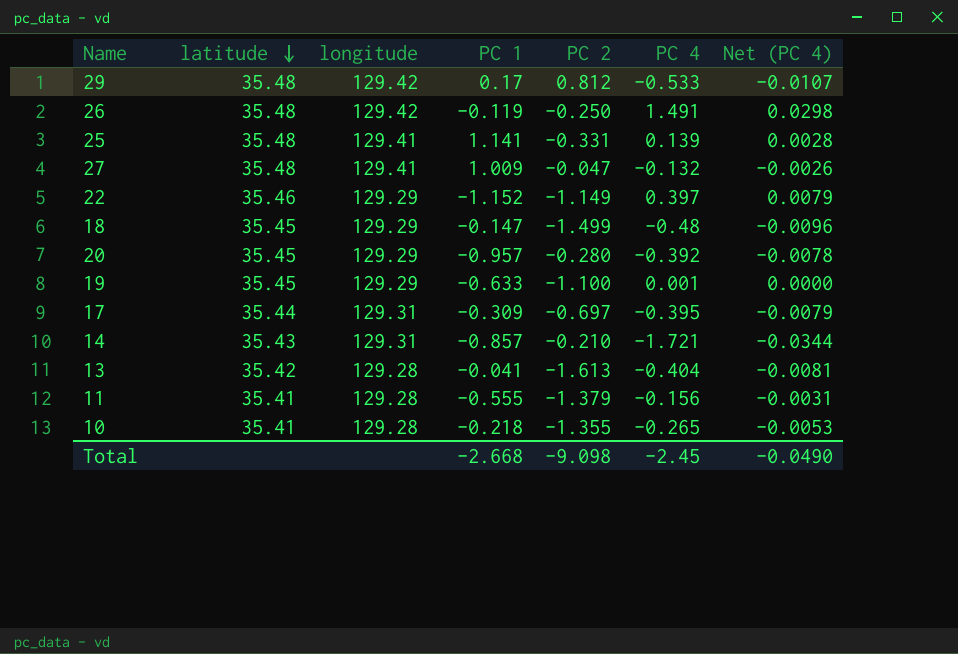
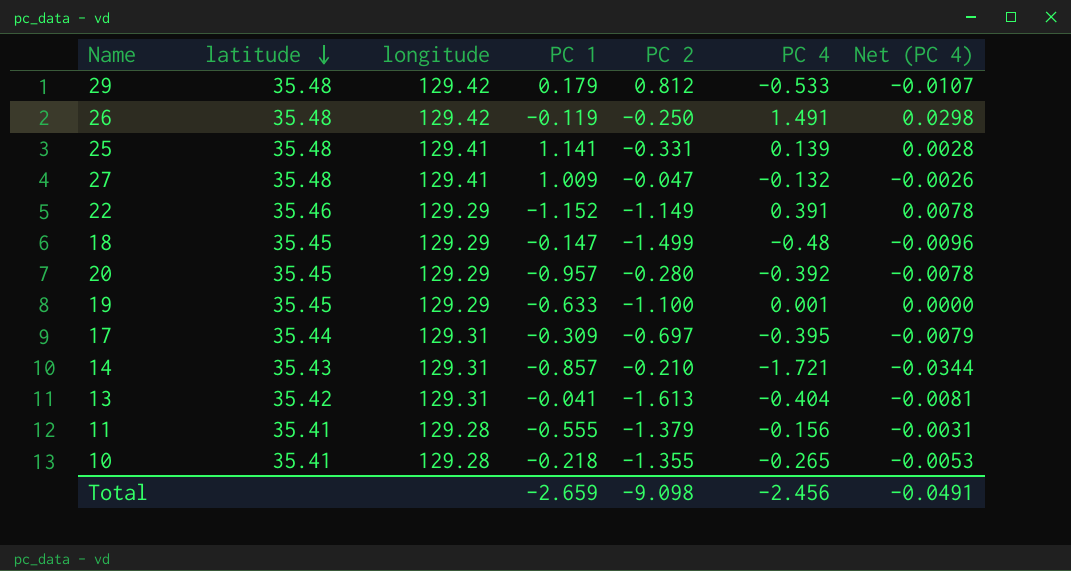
29 | PC 1: 0.17 -> 0.179
22 | PC 4: 0.397 -> 0.391
22 | Net (PC 4): 0.0079 -> 0.0078
13 | longitude: 129.28 -> 129.31
Total | PC 1: -2.668 -> -2.659
Total | PC 4: -2.45 -> -2.456
Total | Net (PC 4): -0.0490 -> -0.0491

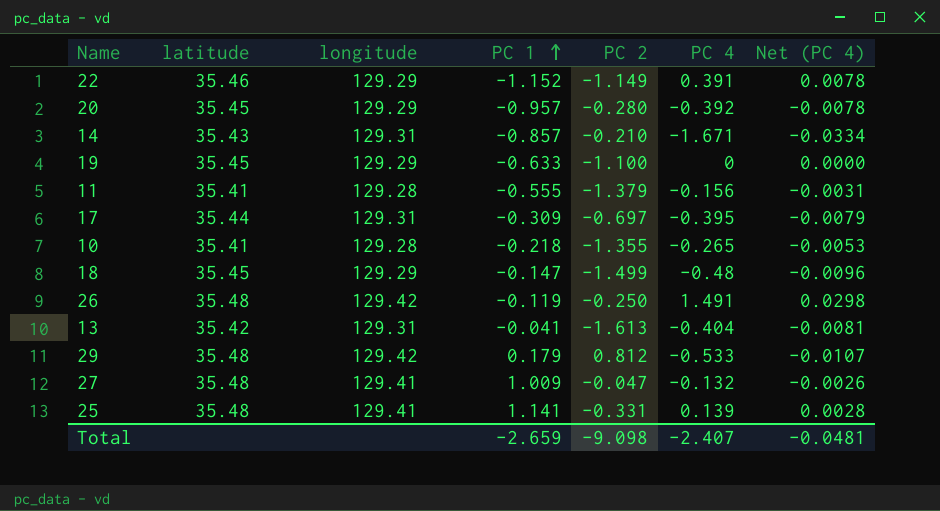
row order: latitude descending -> PC 1 ascending
14 | PC 4: -1.721 -> -1.671
14 | Net (PC 4): -0.0344 -> -0.0334
19 | PC 4: 0.001 -> 0
Total | PC 4: -2.456 -> -2.407
Total | Net (PC 4): -0.0491 -> -0.0481

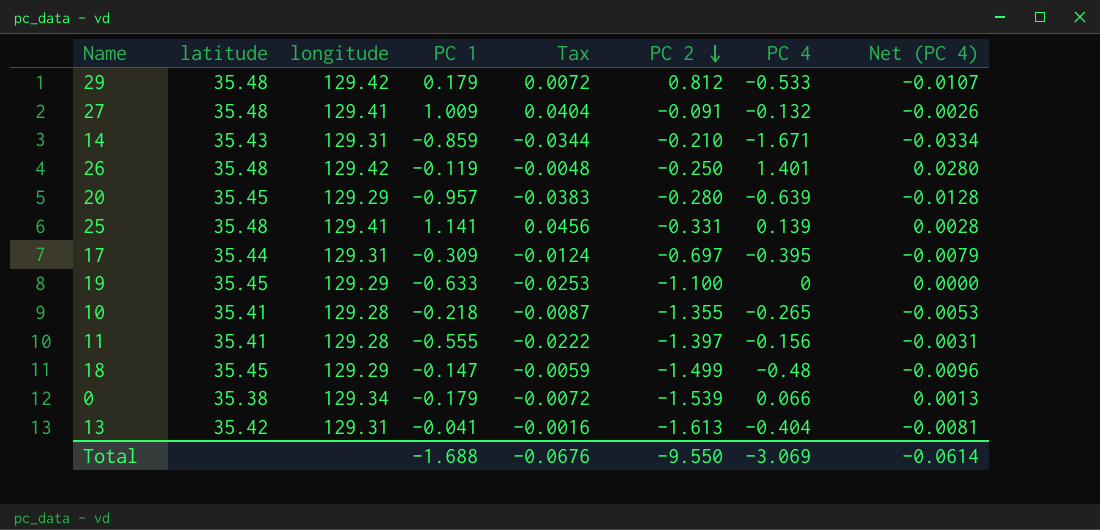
row order: PC 1 ascending -> PC 2 descending
column Tax | formula: none -> [PC 1] * 0.04
row 22: 35.46 | 129.29 | -1.152 | -1.149 | 0.391 | 0.0078 -> none
27 | PC 2: -0.047 -> -0.091
14 | PC 1: -0.857 -> -0.859
26 | PC 4: 1.491 -> 1.401
26 | Net (PC 4): 0.0298 -> 0.0280
20 | PC 4: -0.392 -> -0.639
20 | Net (PC 4): -0.0078 -> -0.0128
11 | PC 2: -1.379 -> -1.397
row 0: none -> 35.38 | 129.34 | -0.179 | -0.0072 | -1.539 | 0.066 | 0.0013
Total | PC 1: -2.659 -> -1.688
Total | PC 2: -9.098 -> -9.550
Total | PC 4: -2.407 -> -3.069
Total | Net (PC 4): -0.0481 -> -0.0614

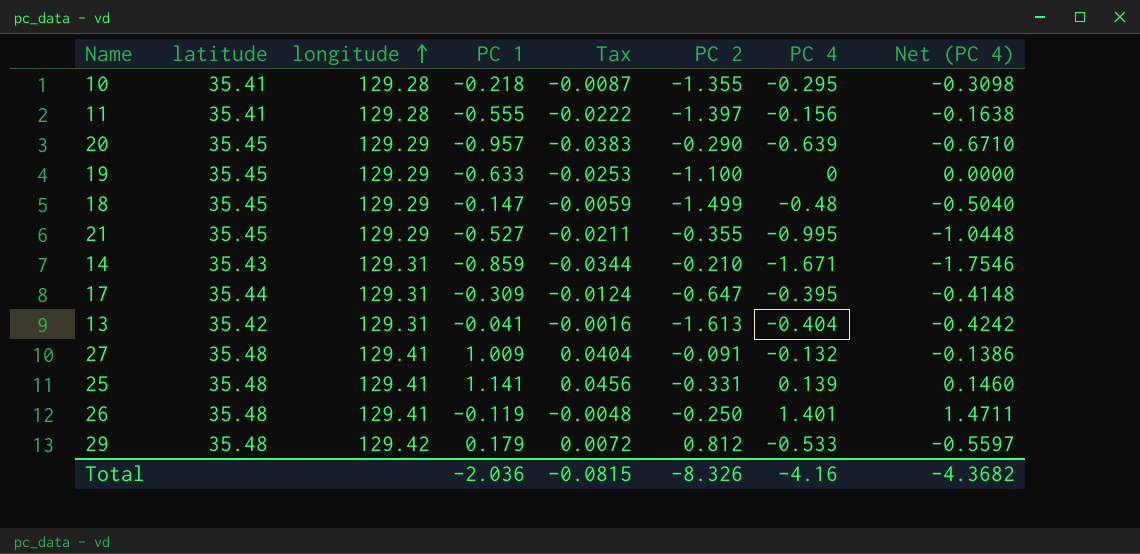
row order: PC 2 descending -> longitude ascending
column Net (PC 4) | formula: [PC 4] * 0.02 -> [PC 4] * 1.05
row 0: 35.38 | 129.34 | -0.179 | -0.0072 | -1.539 | 0.066 | 0.0013 -> none
10 | PC 4: -0.265 -> -0.295
20 | PC 2: -0.280 -> -0.290
row 21: none -> 35.45 | 129.29 | -0.527 | -0.0211 | -0.355 | -0.995 | -1.0448
17 | PC 2: -0.697 -> -0.647
26 | longitude: 129.42 -> 129.41
Total | PC 1: -1.688 -> -2.036
Total | Tax: -0.0676 -> -0.0815
Total | PC 2: -9.550 -> -8.326
Total | PC 4: -3.069 -> -4.16
Total | Net (PC 4): -0.0614 -> -4.3682

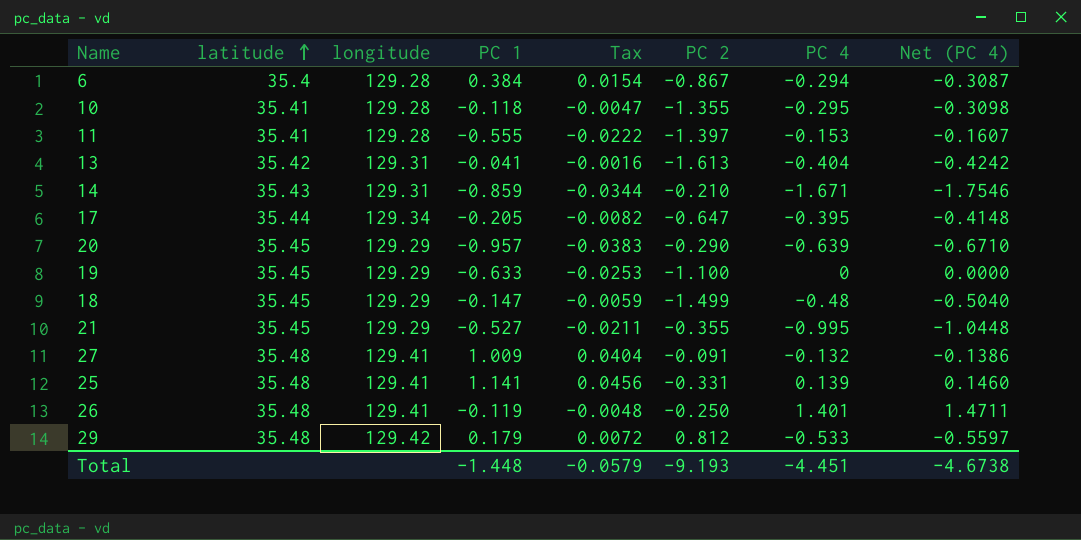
row order: longitude ascending -> latitude ascending
row 6: none -> 35.4 | 129.28 | 0.384 | 0.0154 | -0.867 | -0.294 | -0.3087
10 | PC 1: -0.218 -> -0.118
10 | Tax: -0.0087 -> -0.0047
11 | PC 4: -0.156 -> -0.153
11 | Net (PC 4): -0.1638 -> -0.1607
17 | longitude: 129.31 -> 129.34
17 | PC 1: -0.309 -> -0.205
17 | Tax: -0.0124 -> -0.0082
Total | PC 1: -2.036 -> -1.448
Total | Tax: -0.0815 -> -0.0579
Total | PC 2: -8.326 -> -9.193
Total | PC 4: -4.16 -> -4.451
Total | Net (PC 4): -4.3682 -> -4.6738

